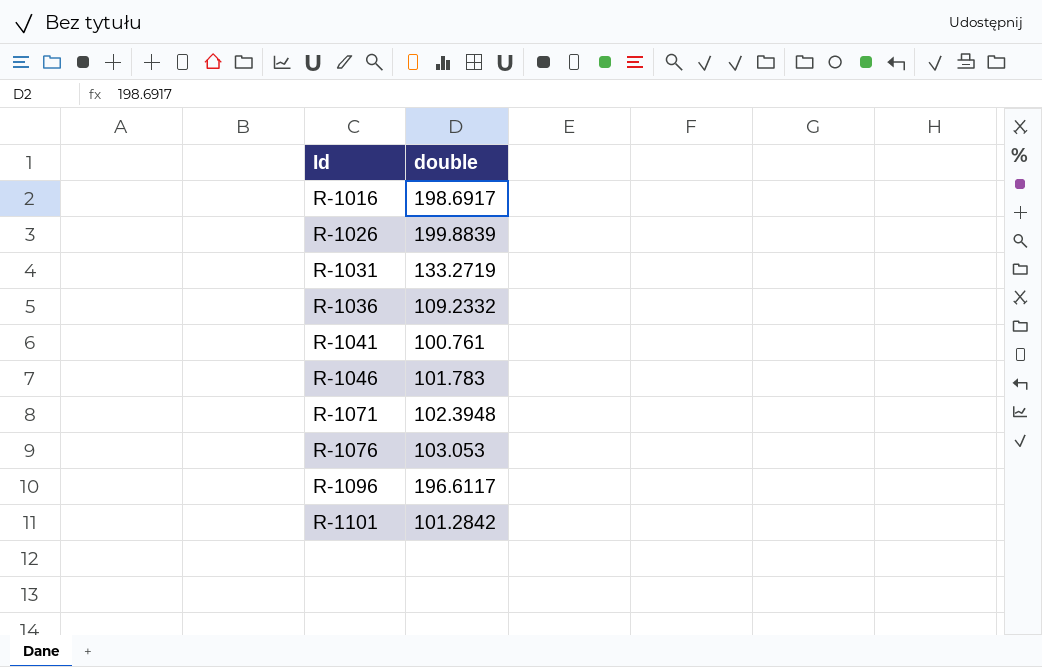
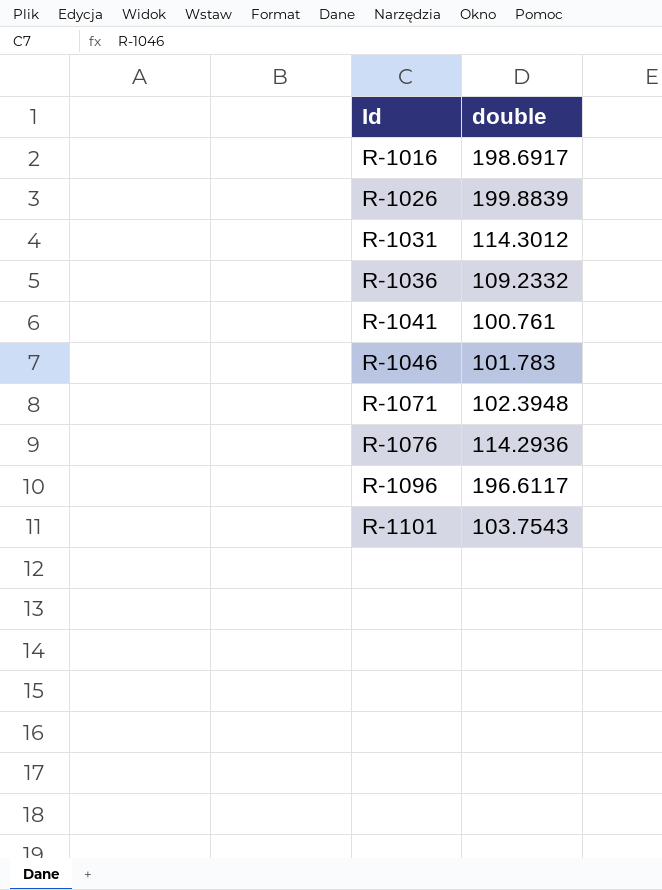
R-1031 | double: 133.2719 -> 114.3012
R-1076 | double: 103.053 -> 114.2936
R-1101 | double: 101.2842 -> 103.7543

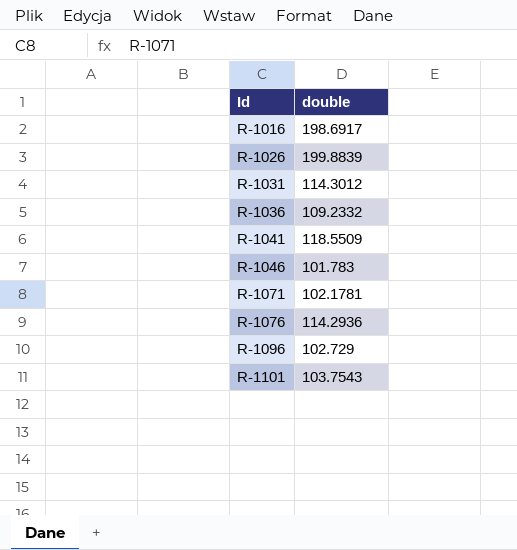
R-1041 | double: 100.761 -> 118.5509
R-1071 | double: 102.3948 -> 102.1781
R-1096 | double: 196.6117 -> 102.729

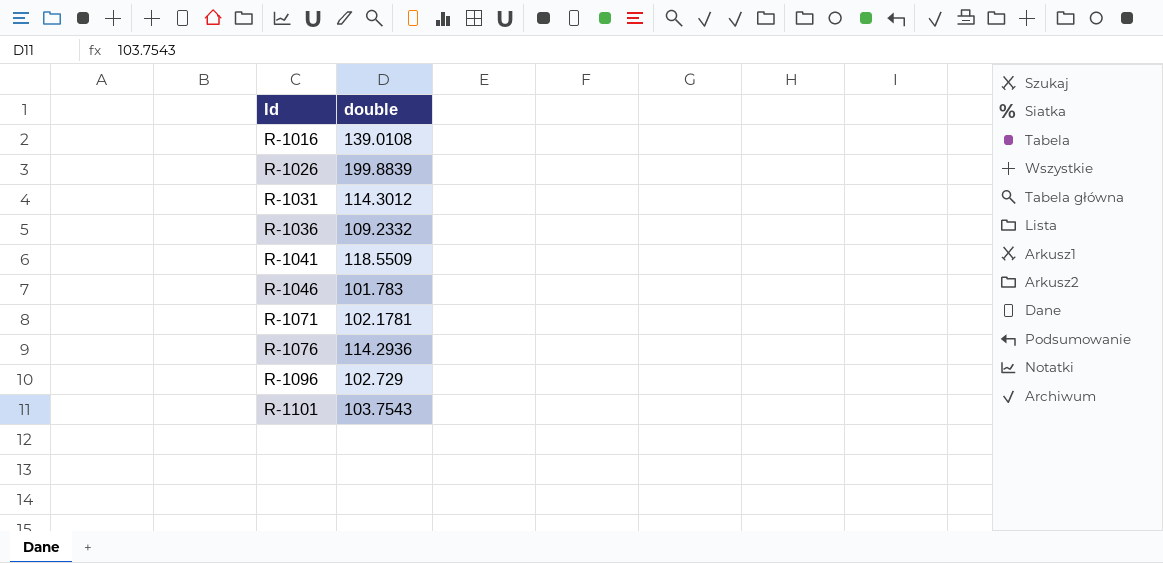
R-1016 | double: 198.6917 -> 139.0108

